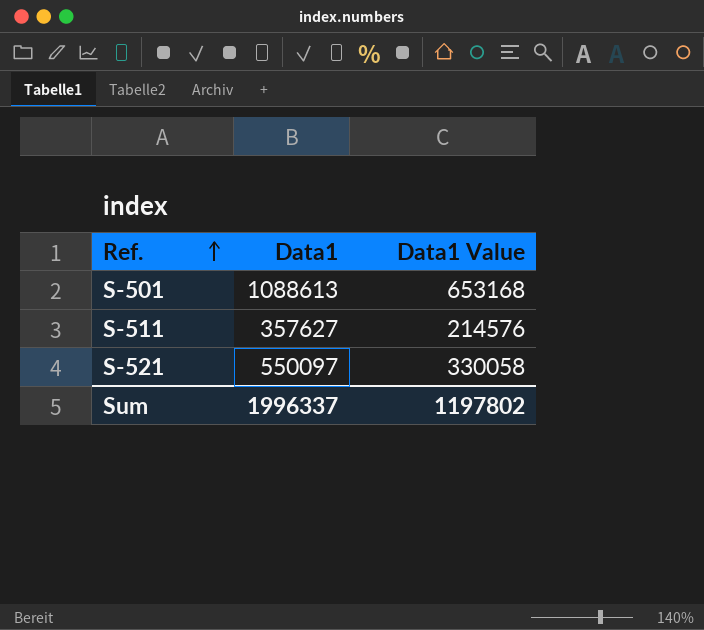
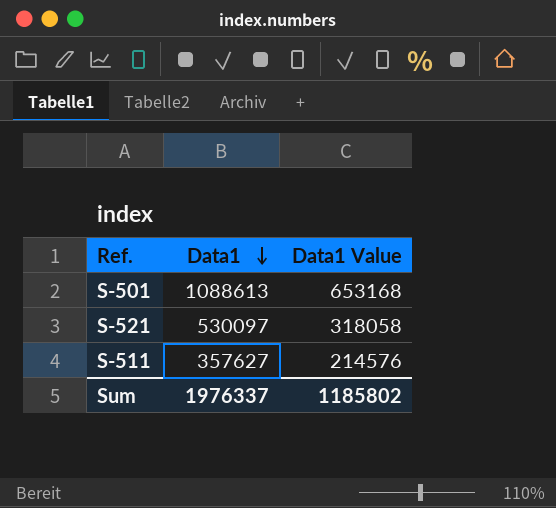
row order: Ref. ascending -> Data1 descending
S-521 | Data1: 550097 -> 530097
S-521 | Data1 Value: 330058 -> 318058
Sum | Data1: 1996337 -> 1976337
Sum | Data1 Value: 1197802 -> 1185802

